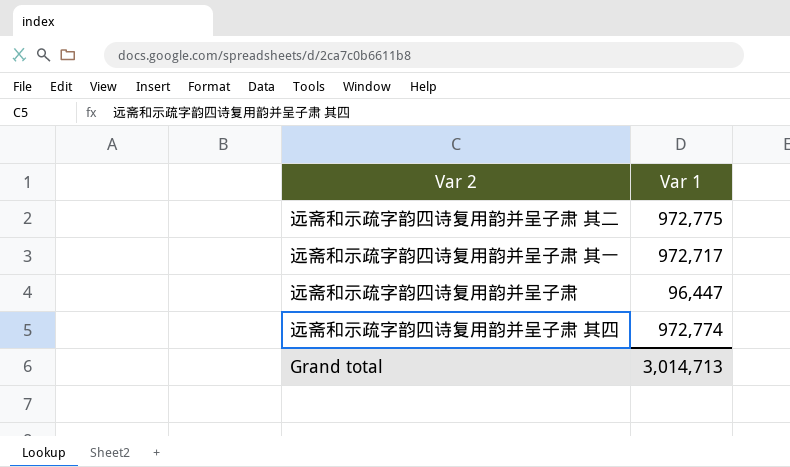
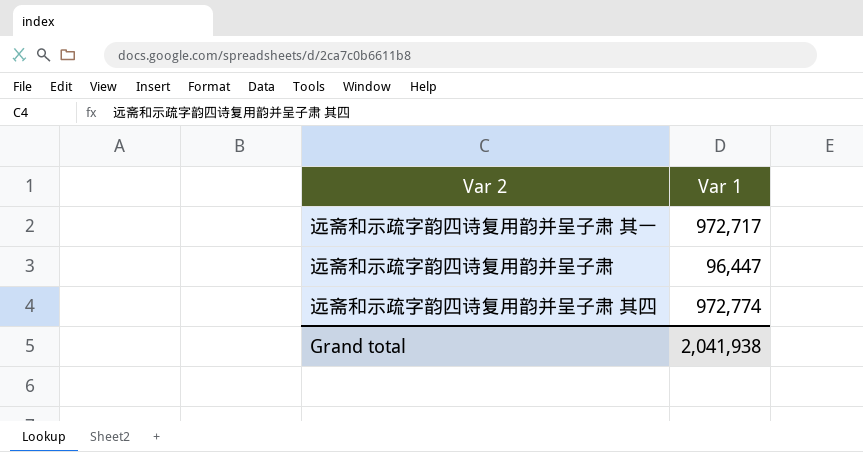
row 远斋和示疏字韵四诗复用韵并呈子肃 其二: 972,775 -> none
Grand total | Var 1: 3,014,713 -> 2,041,938

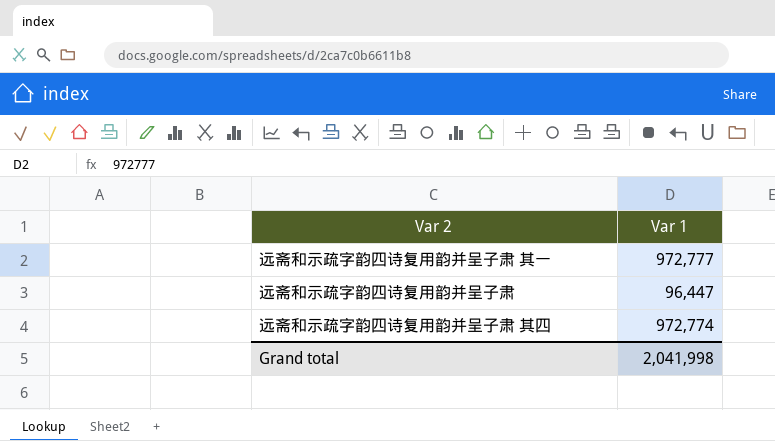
远斋和示疏字韵四诗复用韵并呈子肃 其一 | Var 1: 972,717 -> 972,777
Grand total | Var 1: 2,041,938 -> 2,041,998

